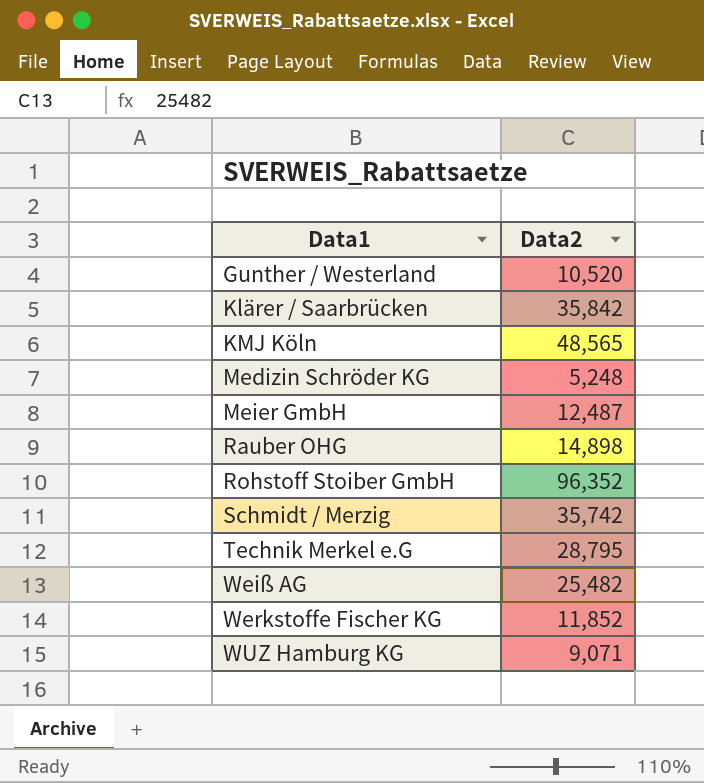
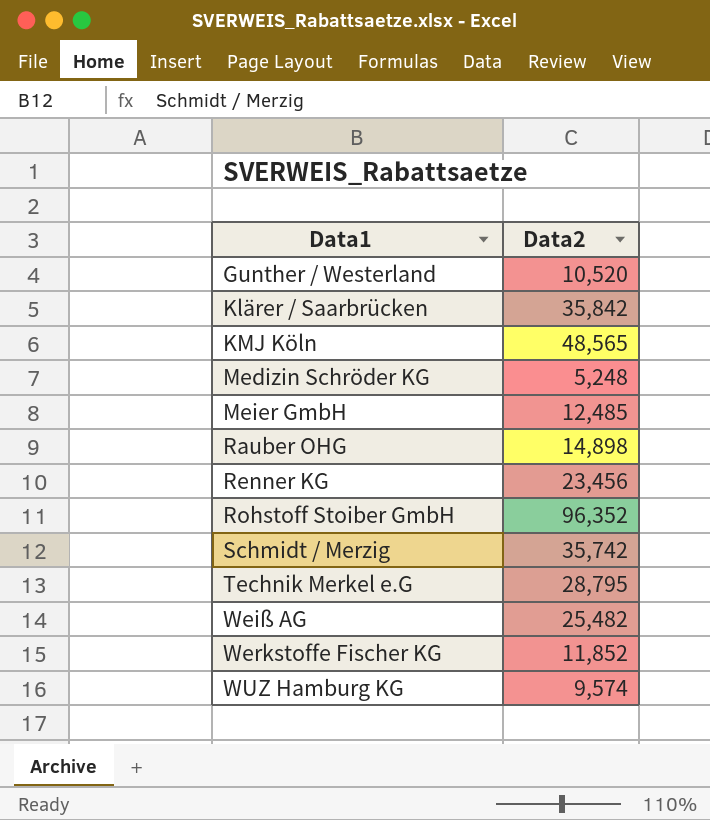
Meier GmbH | Data2: 12,487 -> 12,485
row Renner KG: none -> 23,456
WUZ Hamburg KG | Data2: 9,071 -> 9,574

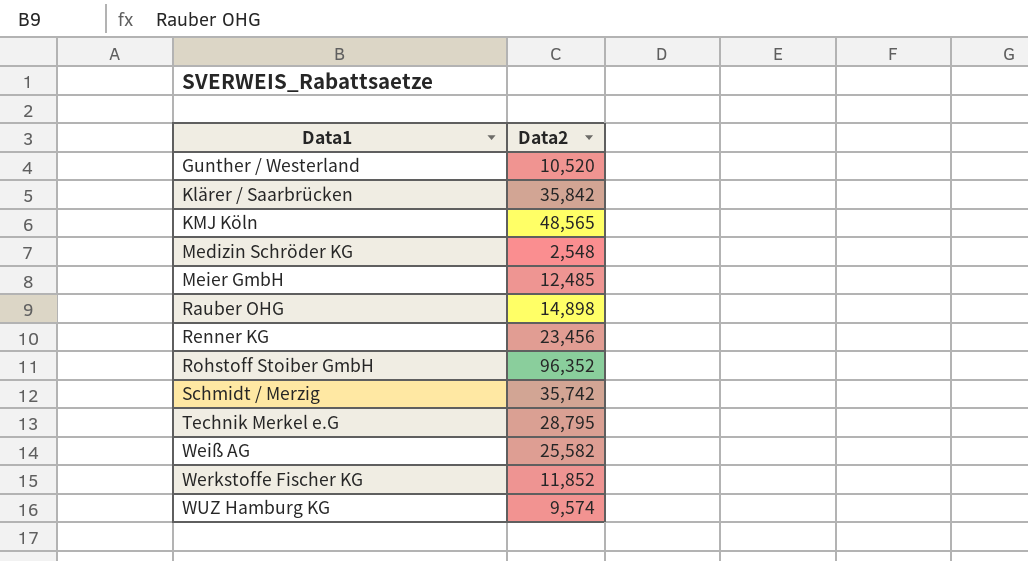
Medizin Schröder KG | Data2: 5,248 -> 2,548
Weiß AG | Data2: 25,482 -> 25,582

